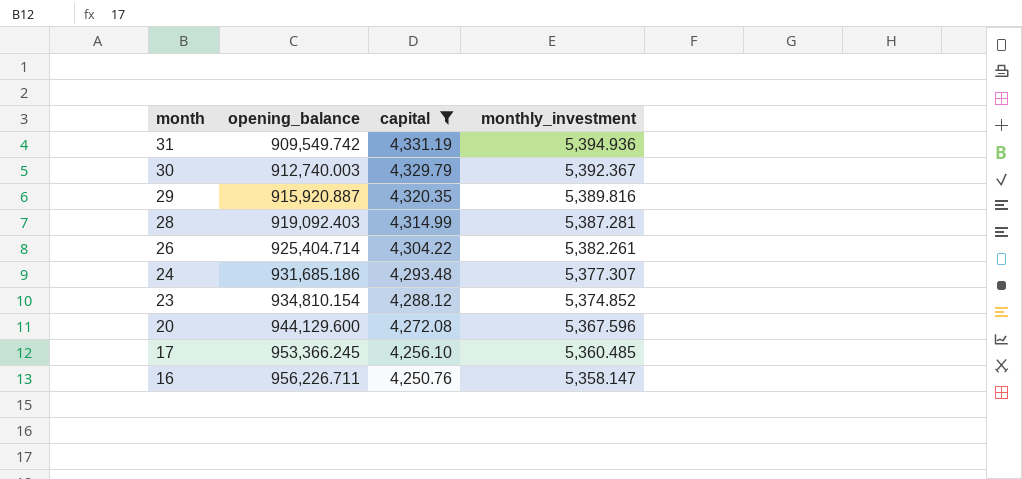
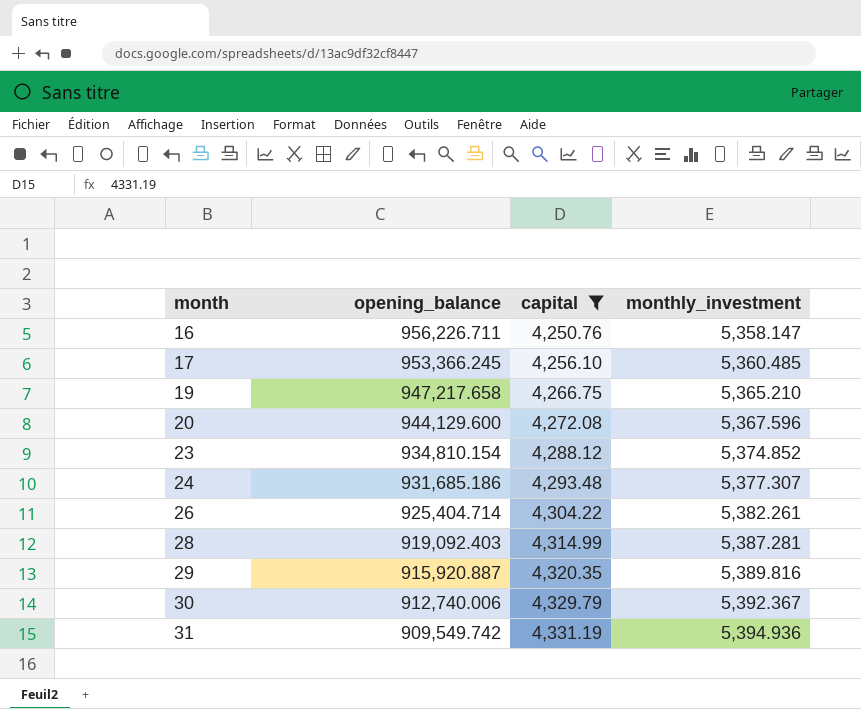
row order: month descending -> month ascending
row 19: none -> 947,217.658 | 4,266.75 | 5,365.210
30 | opening_balance: 912,740.003 -> 912,740.006

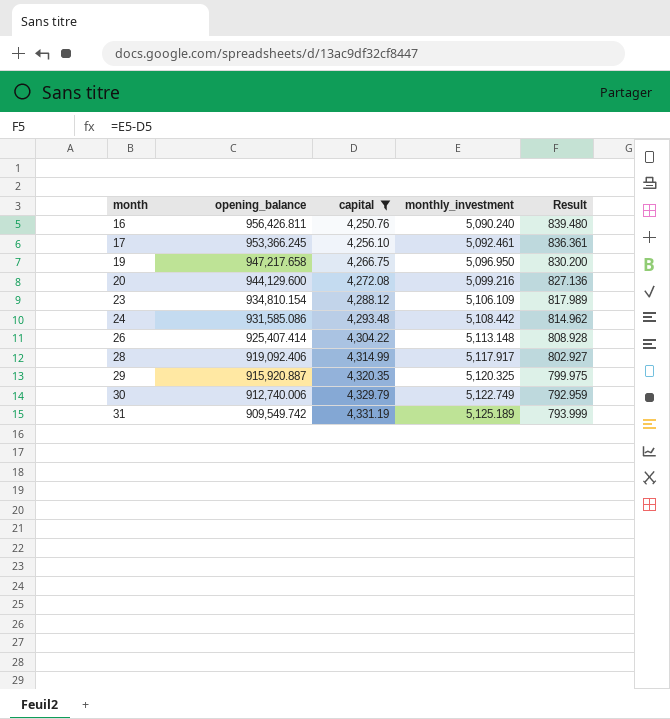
column Result | formula: none -> [monthly_investment] - [capital]
16 | opening_balance: 956,226.711 -> 956,426.811
16 | monthly_investment: 5,358.147 -> 5,090.240
17 | monthly_investment: 5,360.485 -> 5,092.461
19 | monthly_investment: 5,365.210 -> 5,096.950
20 | monthly_investment: 5,367.596 -> 5,099.216
23 | monthly_investment: 5,374.852 -> 5,106.109
24 | opening_balance: 931,685.186 -> 931,585.086
24 | monthly_investment: 5,377.307 -> 5,108.442
26 | opening_balance: 925,404.714 -> 925,407.414
26 | monthly_investment: 5,382.261 -> 5,113.148
28 | opening_balance: 919,092.403 -> 919,092.406
28 | monthly_investment: 5,387.281 -> 5,117.917
29 | monthly_investment: 5,389.816 -> 5,120.325
30 | monthly_investment: 5,392.367 -> 5,122.749
31 | monthly_investment: 5,394.936 -> 5,125.189

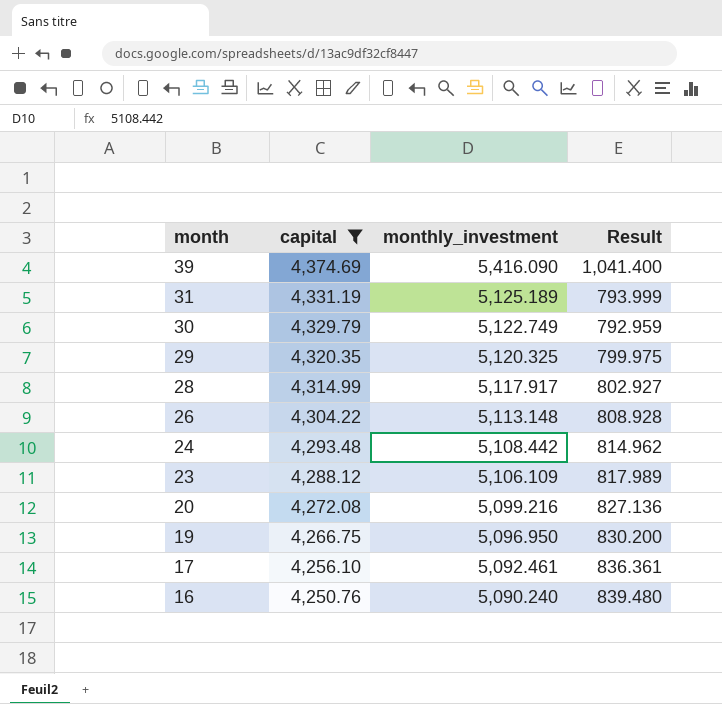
row order: month ascending -> month descending
column opening_balance | position: 2 -> none
row 39: none -> 4,374.69 | 5,416.090 | 1,041.400

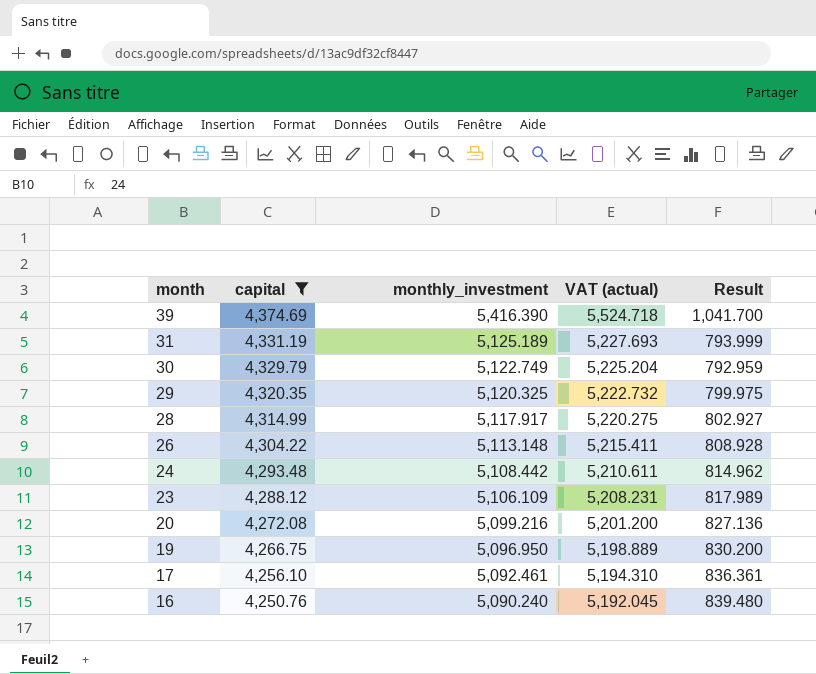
column VAT (actual) | formula: none -> [monthly_investment] * 1.02
39 | monthly_investment: 5,416.090 -> 5,416.390
39 | Result: 1,041.400 -> 1,041.700

